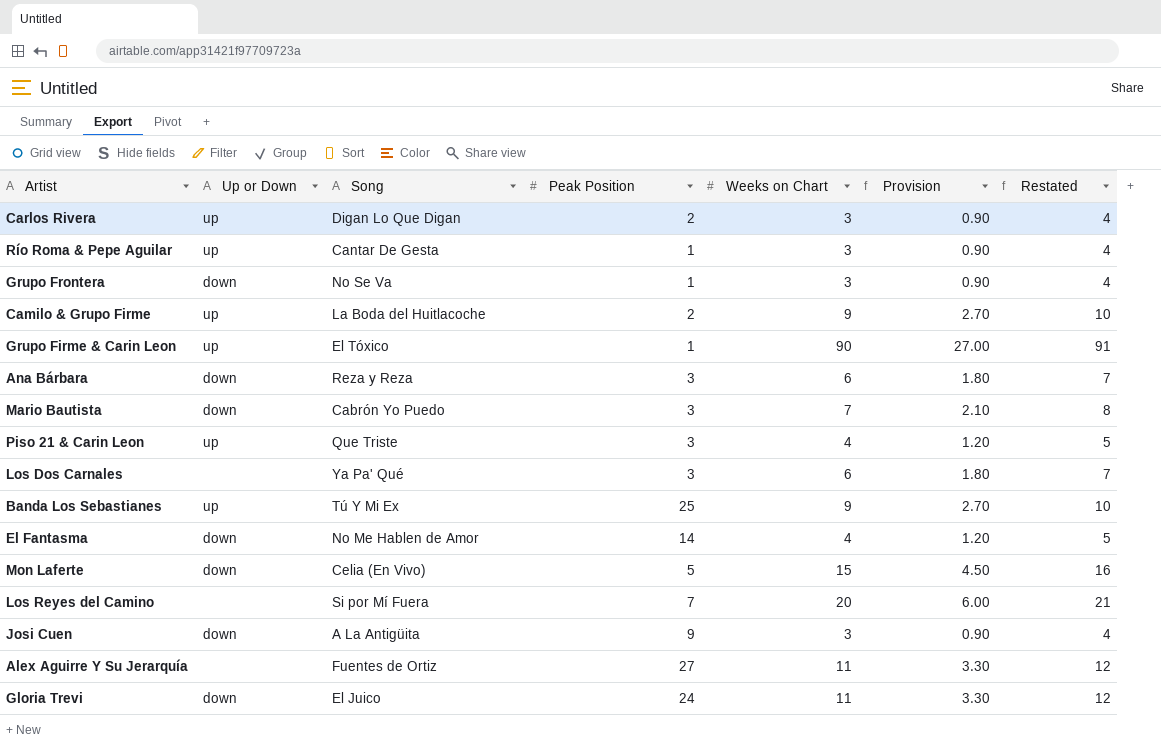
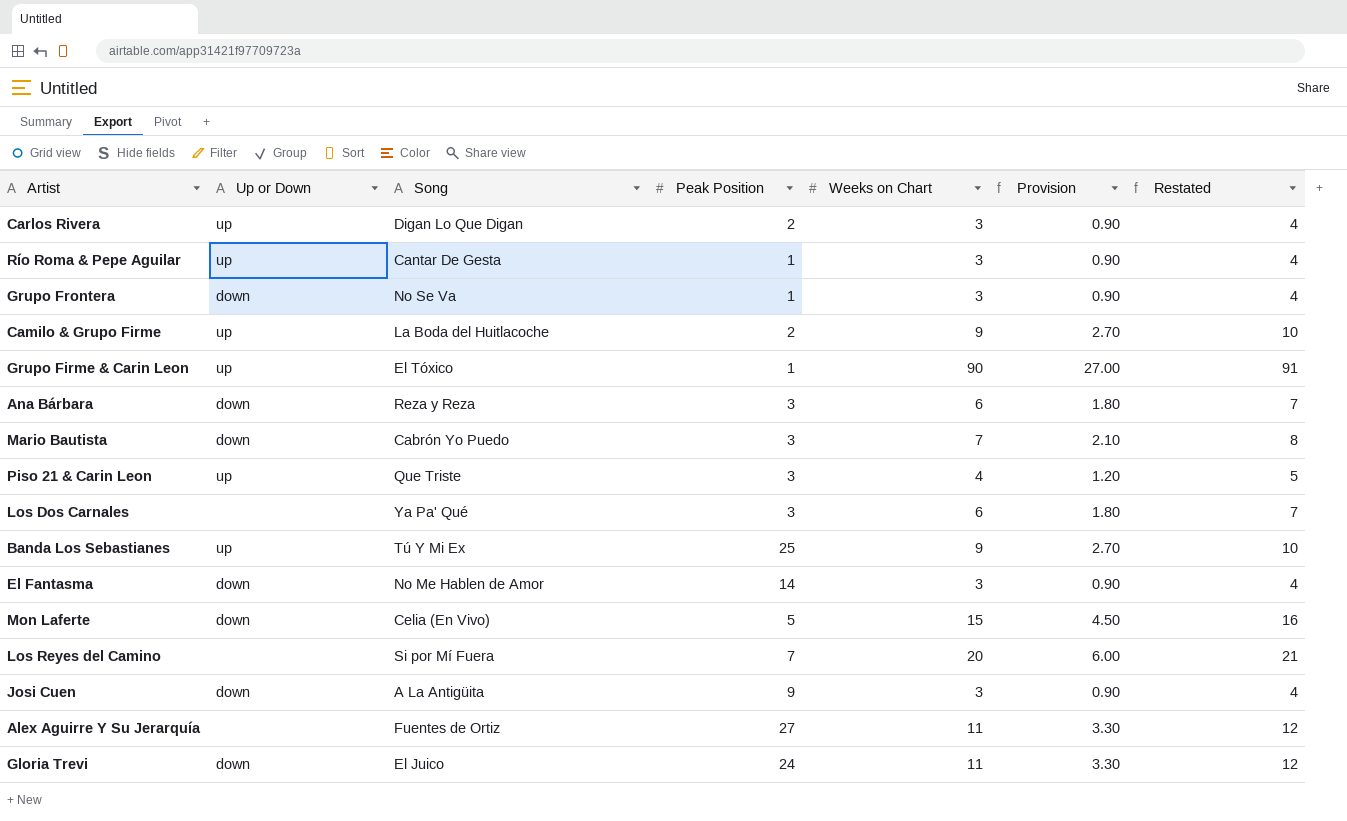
El Fantasma | Weeks on Chart: 4 -> 3
El Fantasma | Provision: 1.20 -> 0.90
El Fantasma | Restated: 5 -> 4

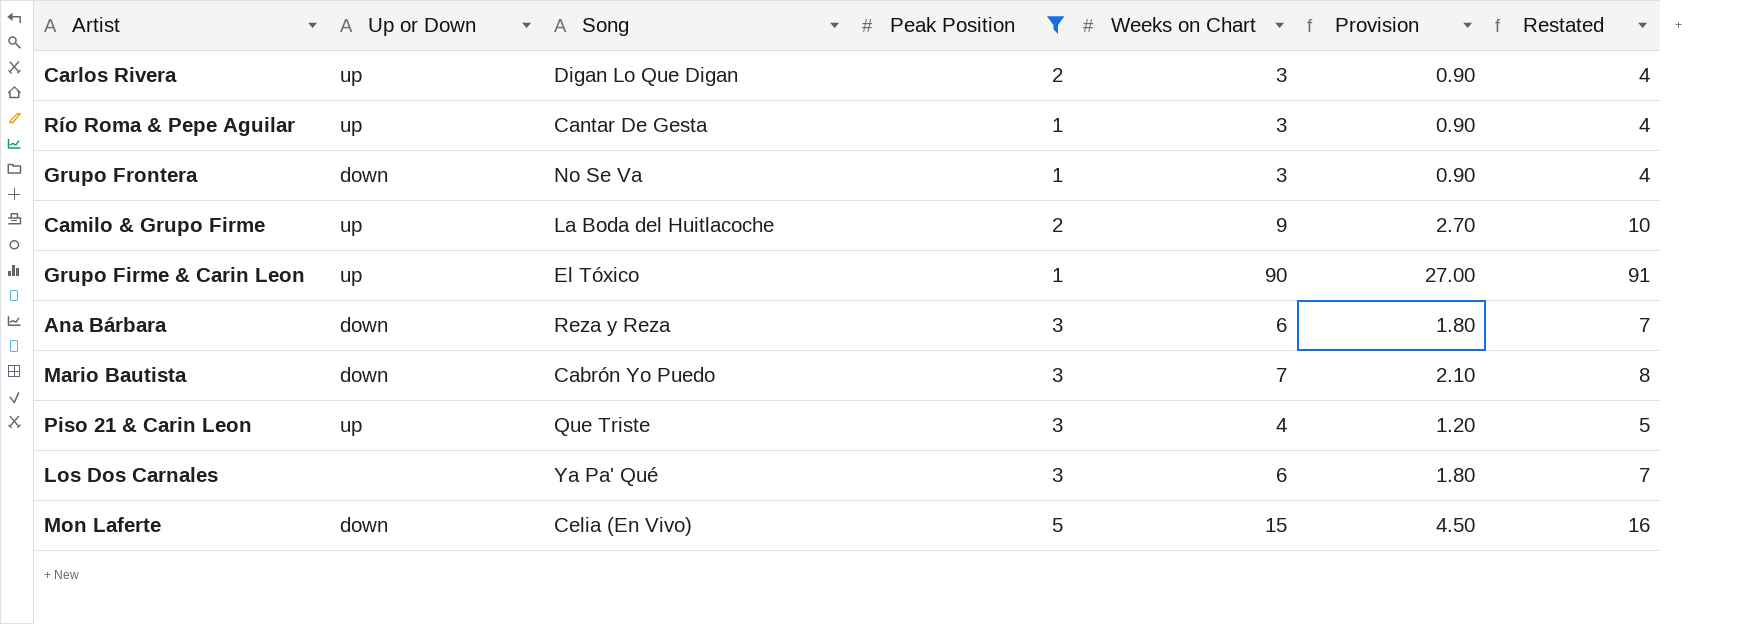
filter: none -> Peak Position <= 5

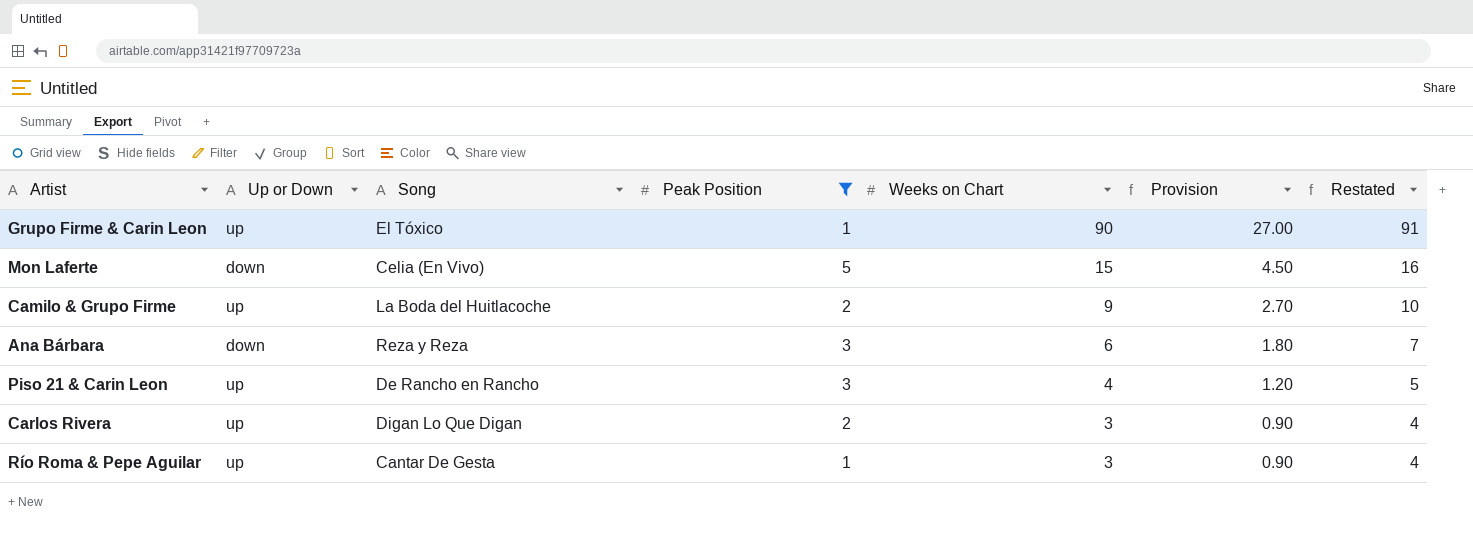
row order: none -> Weeks on Chart descending
row Grupo Frontera: down | No Se Va | 1 | 3 | 0.90 | 4 -> none
row Mario Bautista: down | Cabrón Yo Puedo | 3 | 7 | 2.10 | 8 -> none
row Los Dos Carnales: none | Ya Pa' Qué | 3 | 6 | 1.80 | 7 -> none
Piso 21 & Carin Leon | Song: Que Triste -> De Rancho en Rancho

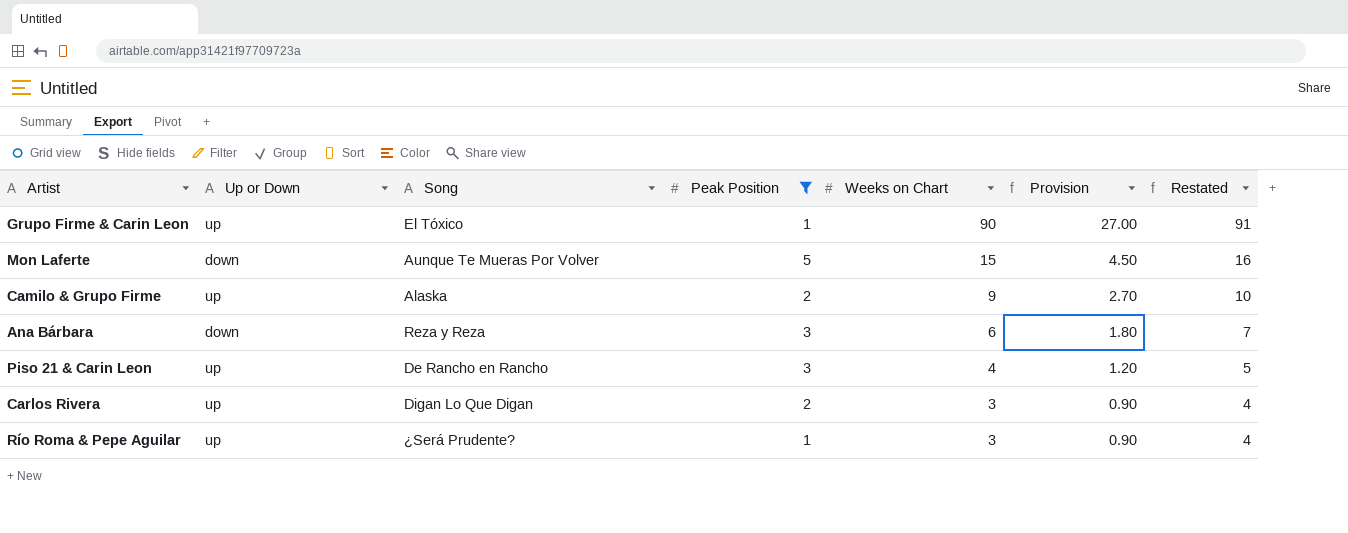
Mon Laferte | Song: Celia (En Vivo) -> Aunque Te Mueras Por Volver
Camilo & Grupo Firme | Song: La Boda del Huitlacoche -> Alaska
Río Roma & Pepe Aguilar | Song: Cantar De Gesta -> ¿Será Prudente?

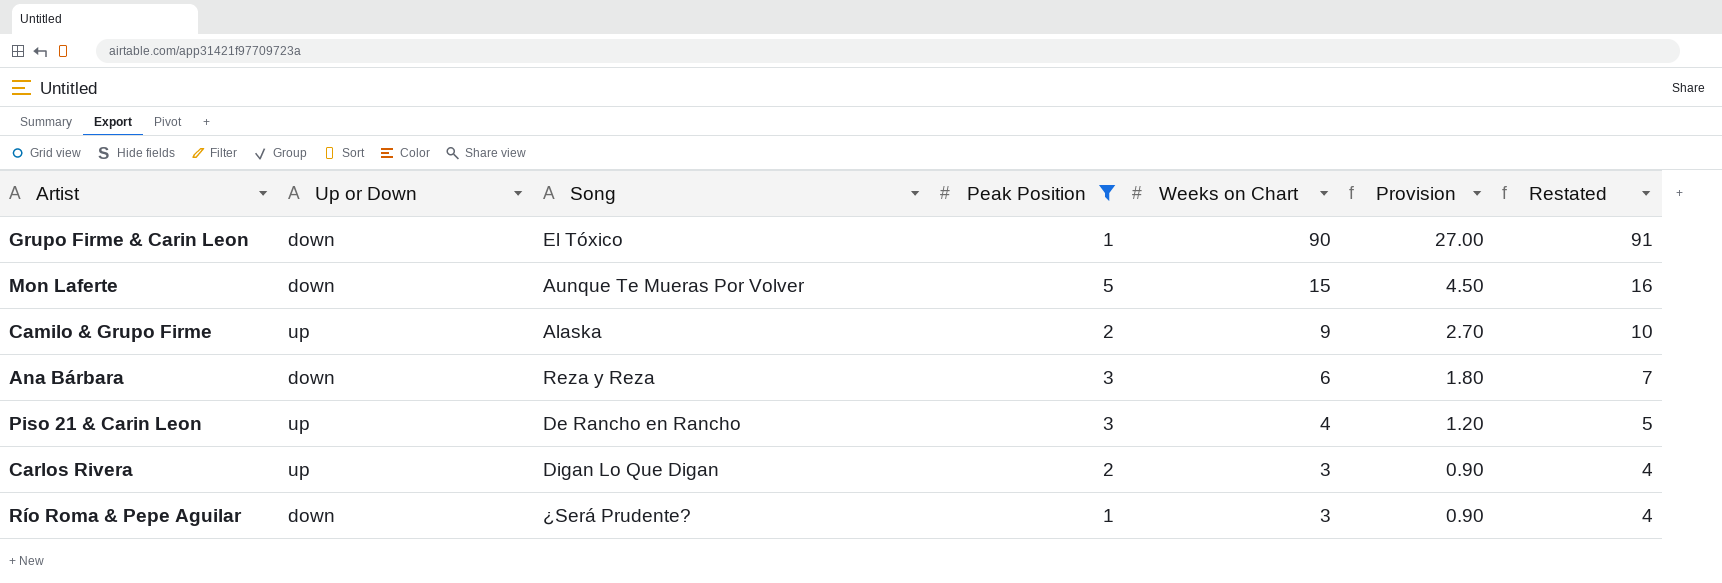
Grupo Firme & Carin Leon | Up or Down: up -> down
Río Roma & Pepe Aguilar | Up or Down: up -> down

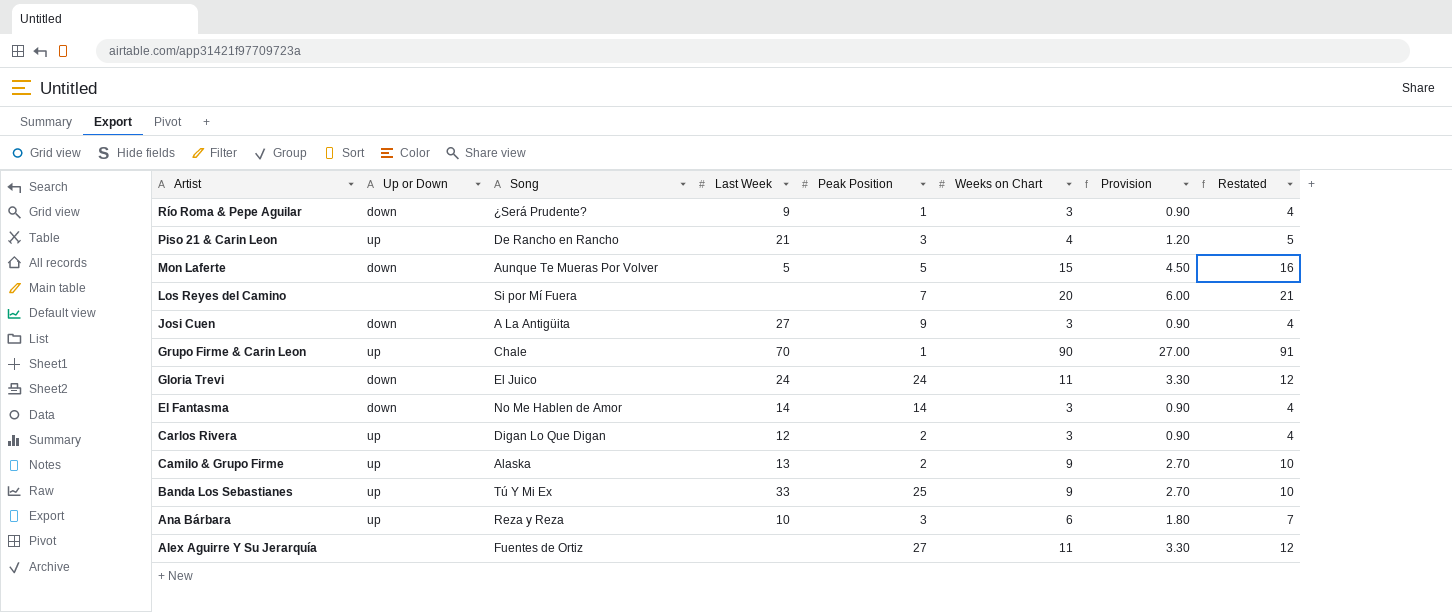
filter: Peak Position <= 5 -> none
row order: Weeks on Chart descending -> Artist descending
column Last Week | position: none -> 4
Grupo Firme & Carin Leon | Up or Down: down -> up
Grupo Firme & Carin Leon | Song: El Tóxico -> Chale
Ana Bárbara | Up or Down: down -> up

